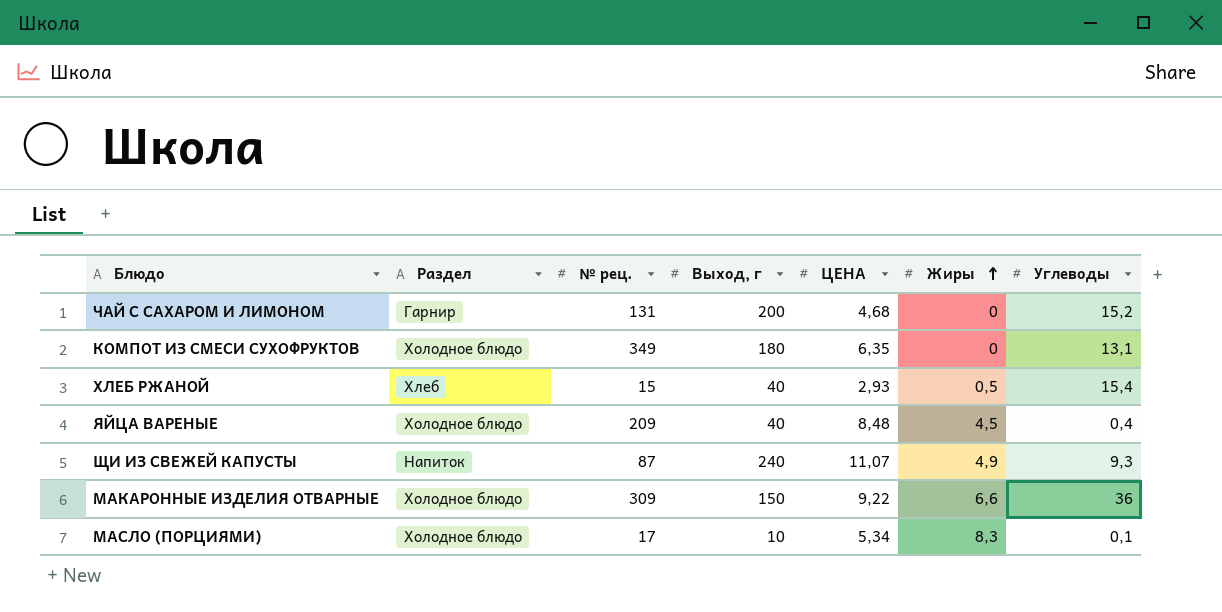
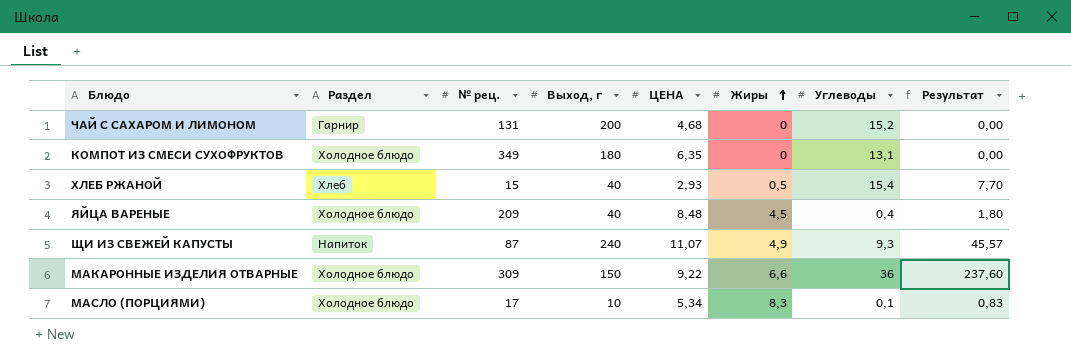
column Результат | formula: none -> [Жиры] * [Углеводы]

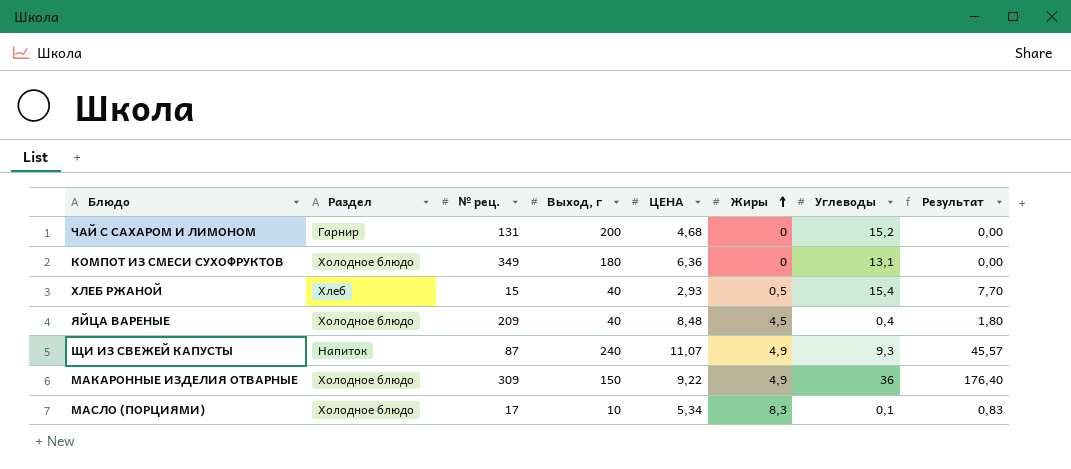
КОМПОТ ИЗ СМЕСИ СУХОФРУКТОВ | ЦЕНА: 6,35 -> 6,36
МАКАРОННЫЕ ИЗДЕЛИЯ ОТВАРНЫЕ | Жиры: 6,6 -> 4,9
МАКАРОННЫЕ ИЗДЕЛИЯ ОТВАРНЫЕ | Результат: 237,60 -> 176,40

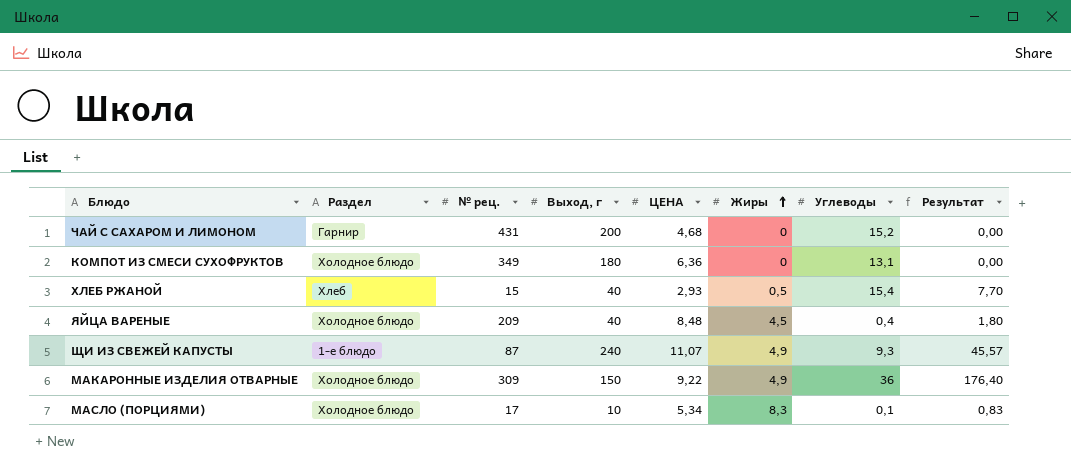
ЧАЙ С САХАРОМ И ЛИМОНОМ | № рец.: 131 -> 431
ЩИ ИЗ СВЕЖЕЙ КАПУСТЫ | Раздел: Напиток -> 1-е блюдо

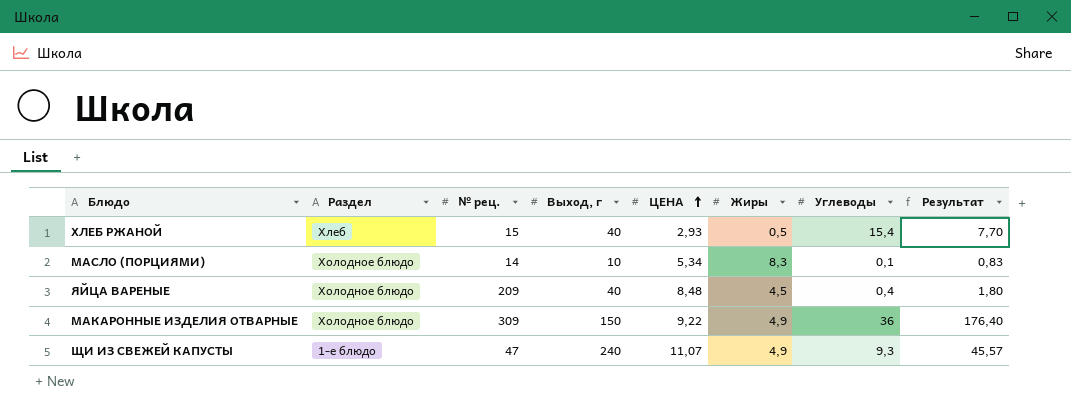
row order: Жиры ascending -> ЦЕНА ascending
row ЧАЙ С САХАРОМ И ЛИМОНОМ: Гарнир | 431 | 200 | 4,68 | 0 | 15,2 | 0,00 -> none
row КОМПОТ ИЗ СМЕСИ СУХОФРУКТОВ: Холодное блюдо | 349 | 180 | 6,36 | 0 | 13,1 | 0,00 -> none
МАСЛО (ПОРЦИЯМИ) | № рец.: 17 -> 14
ЩИ ИЗ СВЕЖЕЙ КАПУСТЫ | № рец.: 87 -> 47

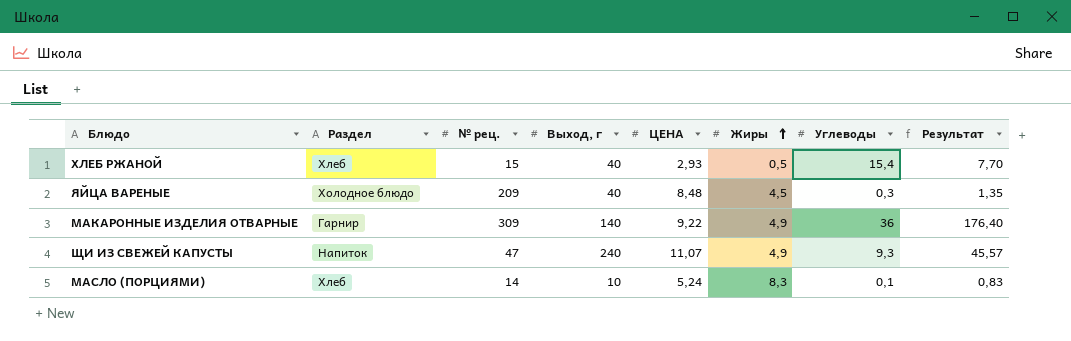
row order: ЦЕНА ascending -> Жиры ascending
ЯЙЦА ВАРЕНЫЕ | Углеводы: 0,4 -> 0,3
ЯЙЦА ВАРЕНЫЕ | Результат: 1,80 -> 1,35
МАКАРОННЫЕ ИЗДЕЛИЯ ОТВАРНЫЕ | Раздел: Холодное блюдо -> Гарнир
МАКАРОННЫЕ ИЗДЕЛИЯ ОТВАРНЫЕ | Выход, г: 150 -> 140
ЩИ ИЗ СВЕЖЕЙ КАПУСТЫ | Раздел: 1-е блюдо -> Напиток
МАСЛО (ПОРЦИЯМИ) | Раздел: Холодное блюдо -> Хлеб
МАСЛО (ПОРЦИЯМИ) | ЦЕНА: 5,34 -> 5,24

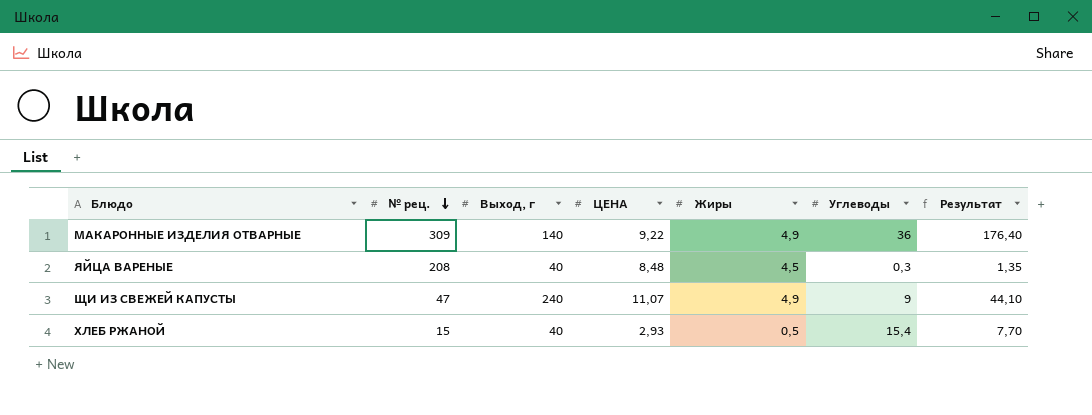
row order: Жиры ascending -> № рец. descending
column Раздел | position: 2 -> none
row МАСЛО (ПОРЦИЯМИ): Хлеб | 14 | 10 | 5,24 | 8,3 | 0,1 | 0,83 -> none
ЯЙЦА ВАРЕНЫЕ | № рец.: 209 -> 208
ЩИ ИЗ СВЕЖЕЙ КАПУСТЫ | Углеводы: 9,3 -> 9
ЩИ ИЗ СВЕЖЕЙ КАПУСТЫ | Результат: 45,57 -> 44,10

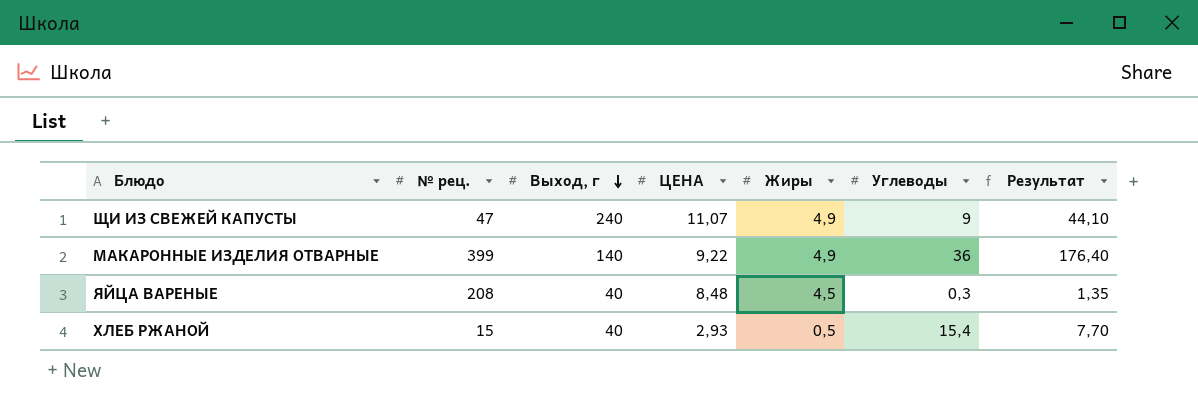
row order: № рец. descending -> Выход, г descending
МАКАРОННЫЕ ИЗДЕЛИЯ ОТВАРНЫЕ | № рец.: 309 -> 399

